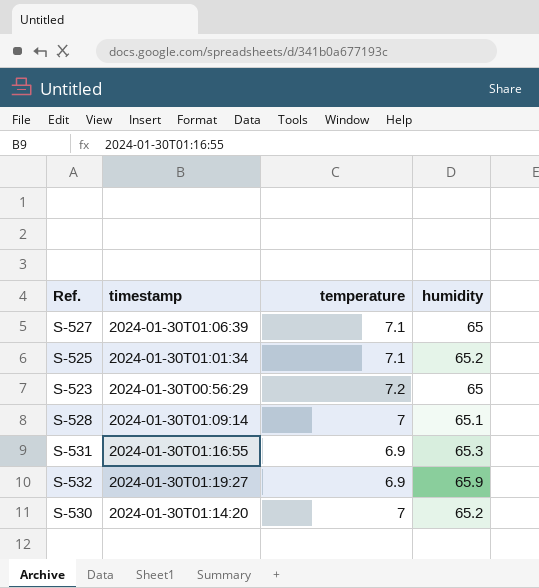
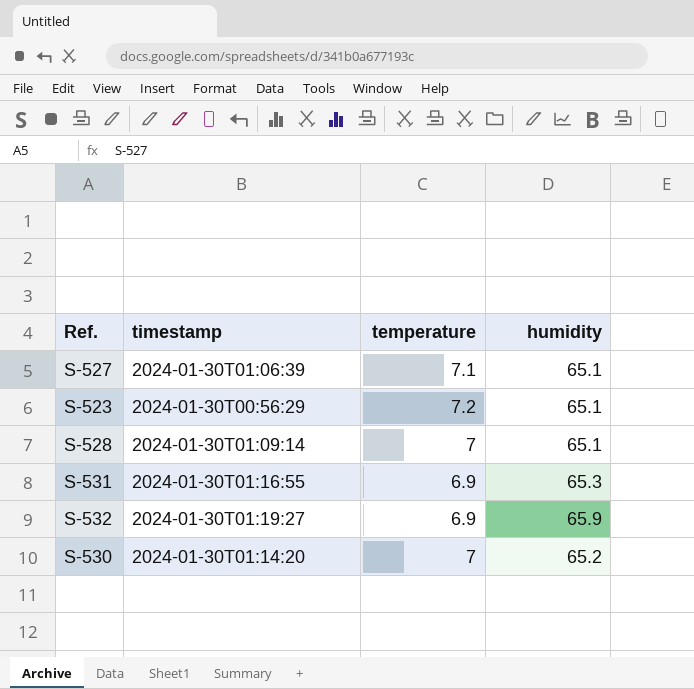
row S-525: 2024-01-30T01:01:34 | 7.1 | 65.2 -> none
S-527 | humidity: 65 -> 65.1
S-523 | humidity: 65 -> 65.1

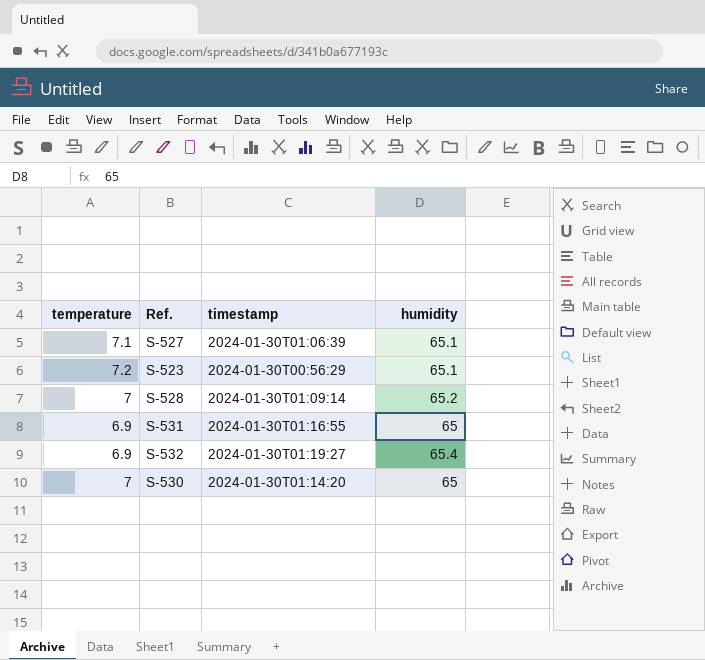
column temperature | position: 3 -> 1
S-528 | humidity: 65.1 -> 65.2
S-531 | humidity: 65.3 -> 65
S-532 | humidity: 65.9 -> 65.4
S-530 | humidity: 65.2 -> 65

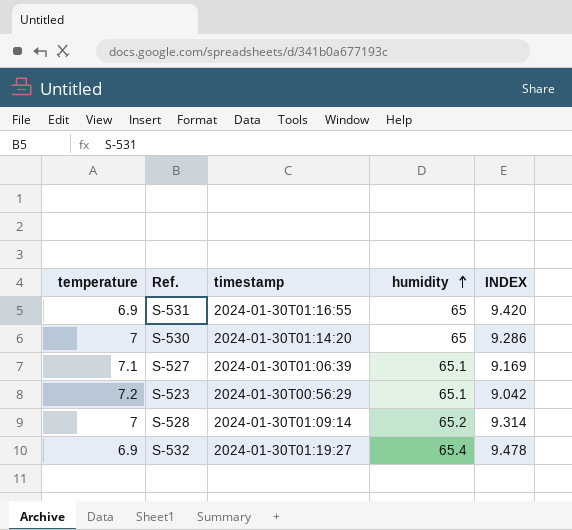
row order: none -> humidity ascending
column INDEX | formula: none -> [humidity] / [temperature]

